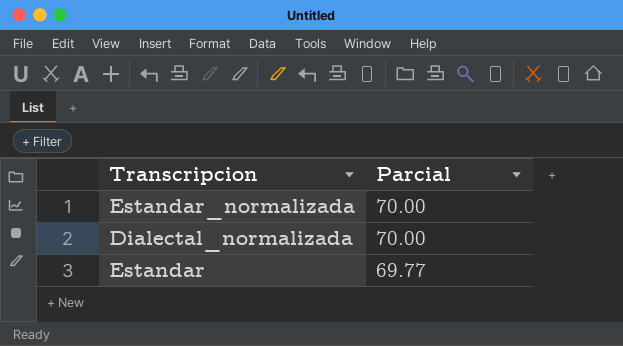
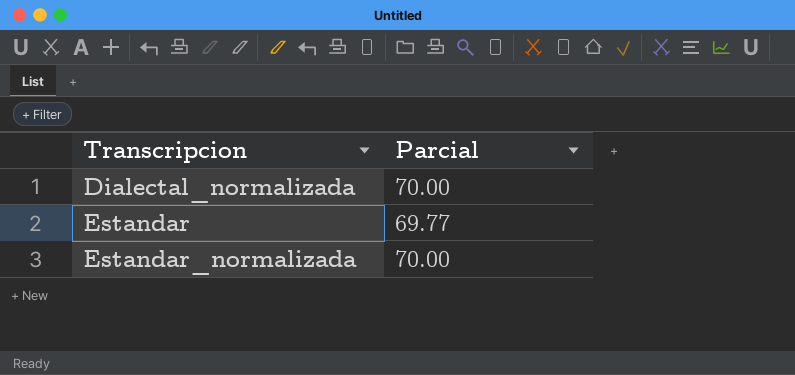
row order: Parcial descending -> Transcripcion ascending

